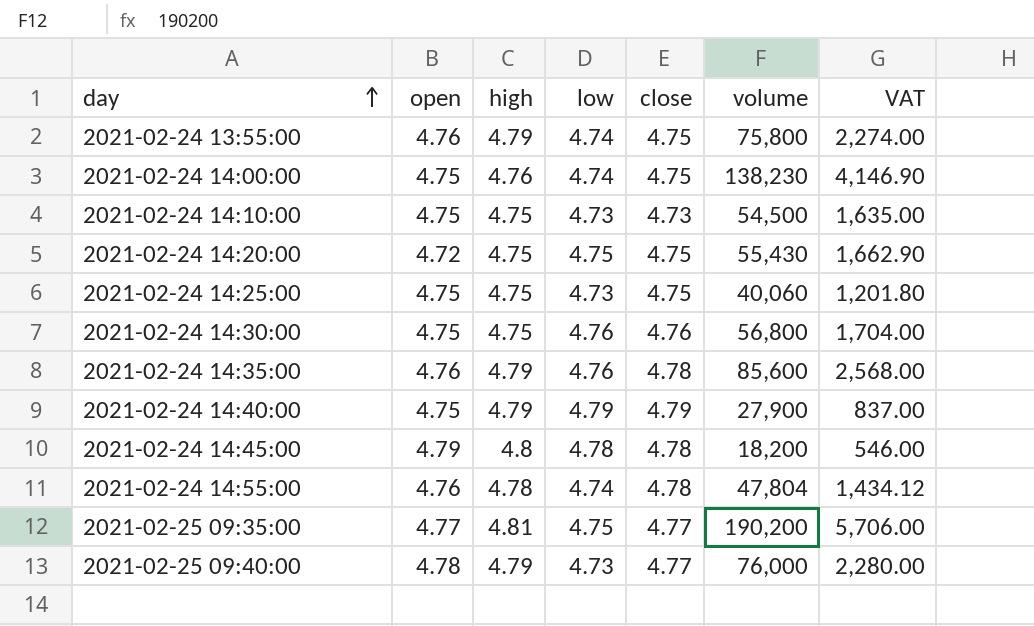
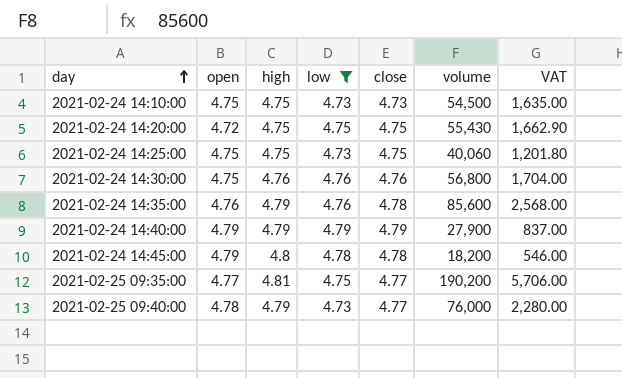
filter: none -> low != 4.74
2021-02-24 14:30:00 | high: 4.75 -> 4.76
2021-02-24 14:40:00 | open: 4.75 -> 4.79

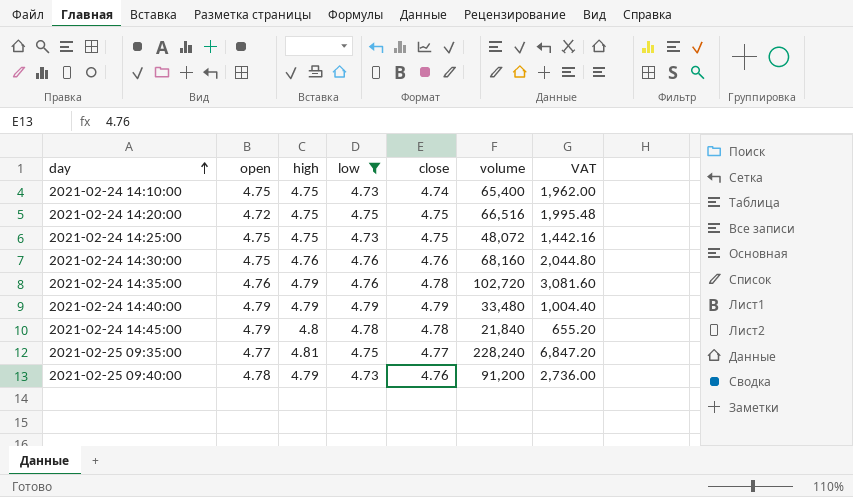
2021-02-24 14:10:00 | close: 4.73 -> 4.74
2021-02-24 14:10:00 | volume: 54,500 -> 65,400
2021-02-24 14:10:00 | VAT: 1,635.00 -> 1,962.00
2021-02-24 14:20:00 | volume: 55,430 -> 66,516
2021-02-24 14:20:00 | VAT: 1,662.90 -> 1,995.48
2021-02-24 14:25:00 | volume: 40,060 -> 48,072
2021-02-24 14:25:00 | VAT: 1,201.80 -> 1,442.16
2021-02-24 14:30:00 | volume: 56,800 -> 68,160
2021-02-24 14:30:00 | VAT: 1,704.00 -> 2,044.80
2021-02-24 14:35:00 | volume: 85,600 -> 102,720
2021-02-24 14:35:00 | VAT: 2,568.00 -> 3,081.60
2021-02-24 14:40:00 | volume: 27,900 -> 33,480
2021-02-24 14:40:00 | VAT: 837.00 -> 1,004.40
2021-02-24 14:45:00 | volume: 18,200 -> 21,840
2021-02-24 14:45:00 | VAT: 546.00 -> 655.20
2021-02-25 09:35:00 | volume: 190,200 -> 228,240
2021-02-25 09:35:00 | VAT: 5,706.00 -> 6,847.20
2021-02-25 09:40:00 | close: 4.77 -> 4.76
2021-02-25 09:40:00 | volume: 76,000 -> 91,200
2021-02-25 09:40:00 | VAT: 2,280.00 -> 2,736.00

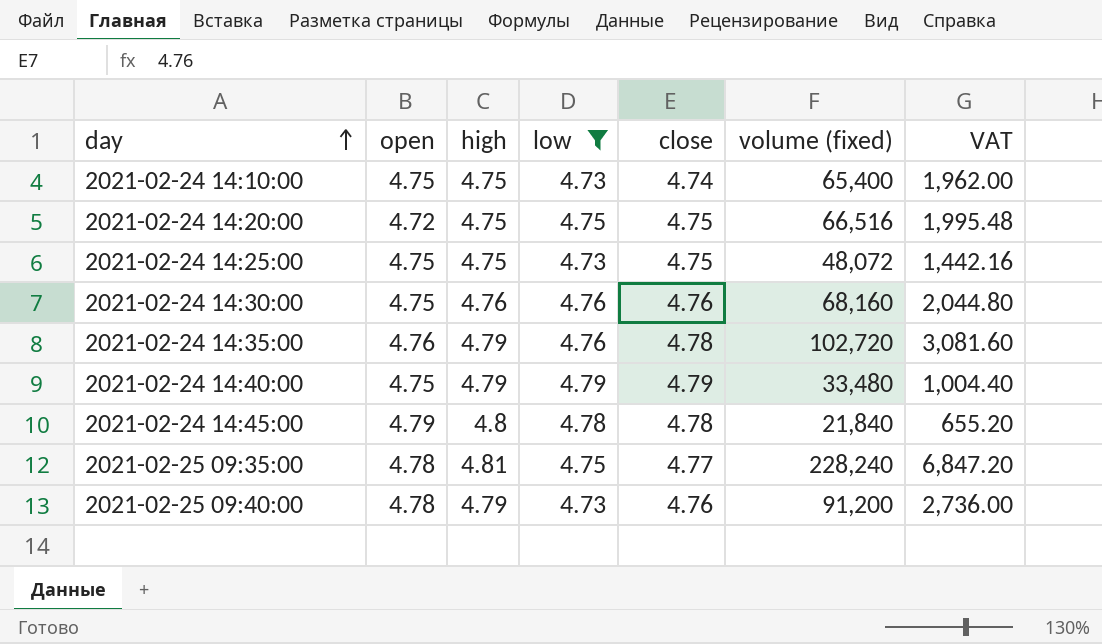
column name: volume -> volume (fixed)
2021-02-24 14:40:00 | open: 4.79 -> 4.75
2021-02-25 09:35:00 | open: 4.77 -> 4.78

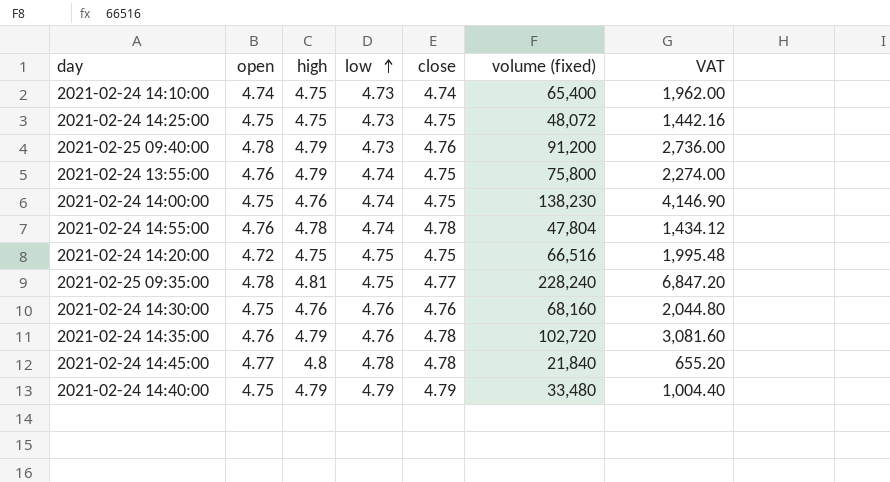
filter: low != 4.74 -> none
row order: day ascending -> low ascending
2021-02-24 14:10:00 | open: 4.75 -> 4.74
2021-02-24 14:45:00 | open: 4.79 -> 4.77

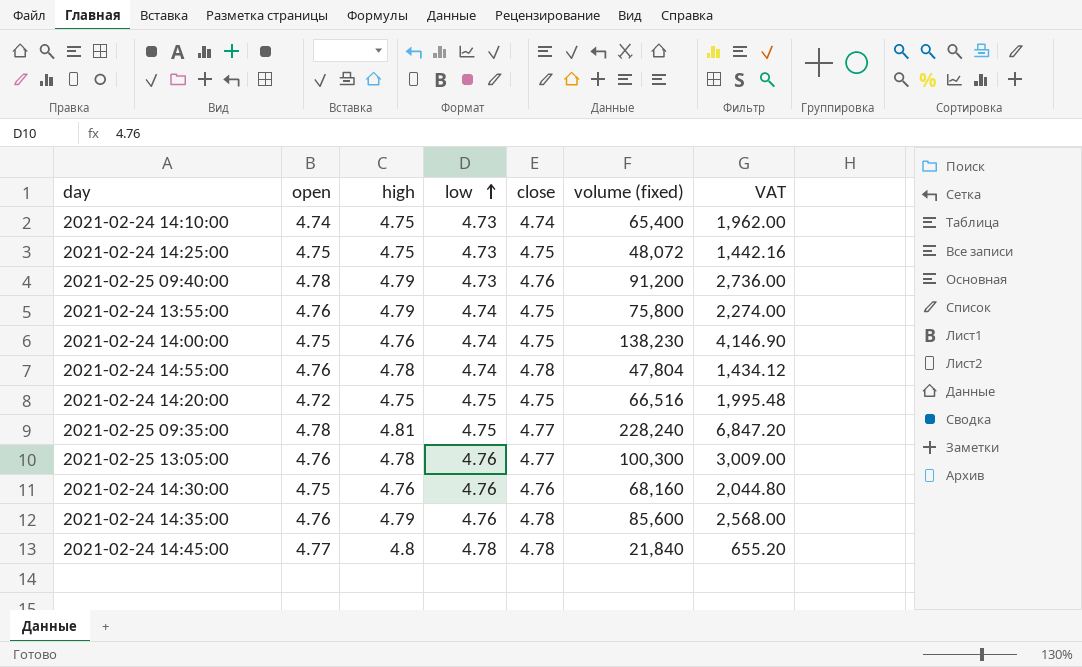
row 2021-02-24 14:40:00: 4.75 | 4.79 | 4.79 | 4.79 | 33,480 | 1,004.40 -> none
row 2021-02-25 13:05:00: none -> 4.76 | 4.78 | 4.76 | 4.77 | 100,300 | 3,009.00
2021-02-24 14:35:00 | volume (fixed): 102,720 -> 85,600
2021-02-24 14:35:00 | VAT: 3,081.60 -> 2,568.00

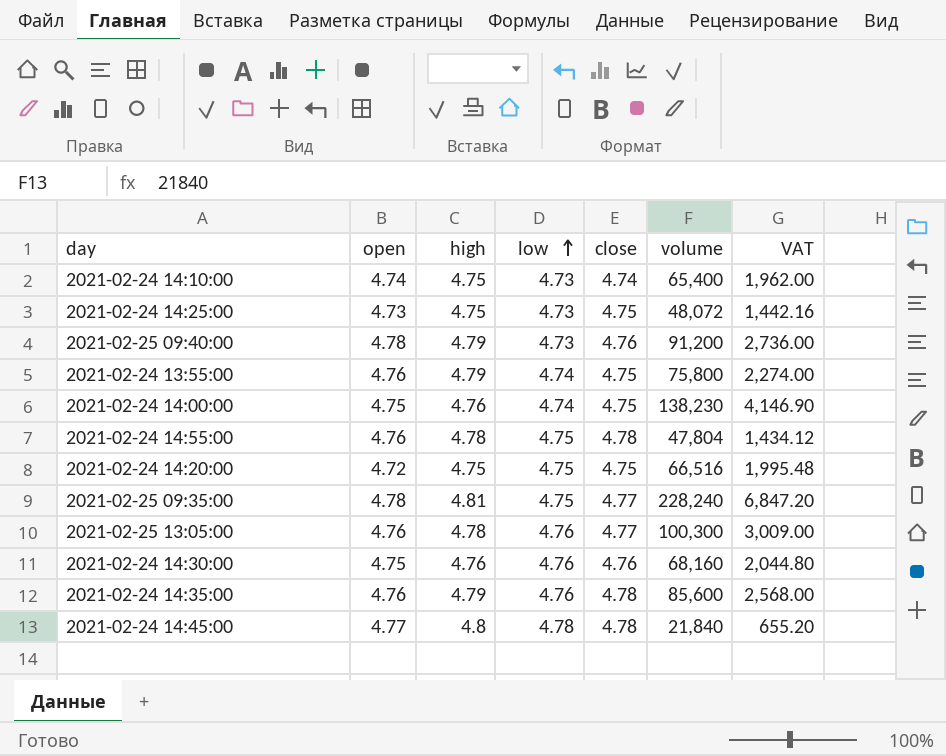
column name: volume (fixed) -> volume
2021-02-24 14:25:00 | open: 4.75 -> 4.73
2021-02-24 14:55:00 | low: 4.74 -> 4.75

